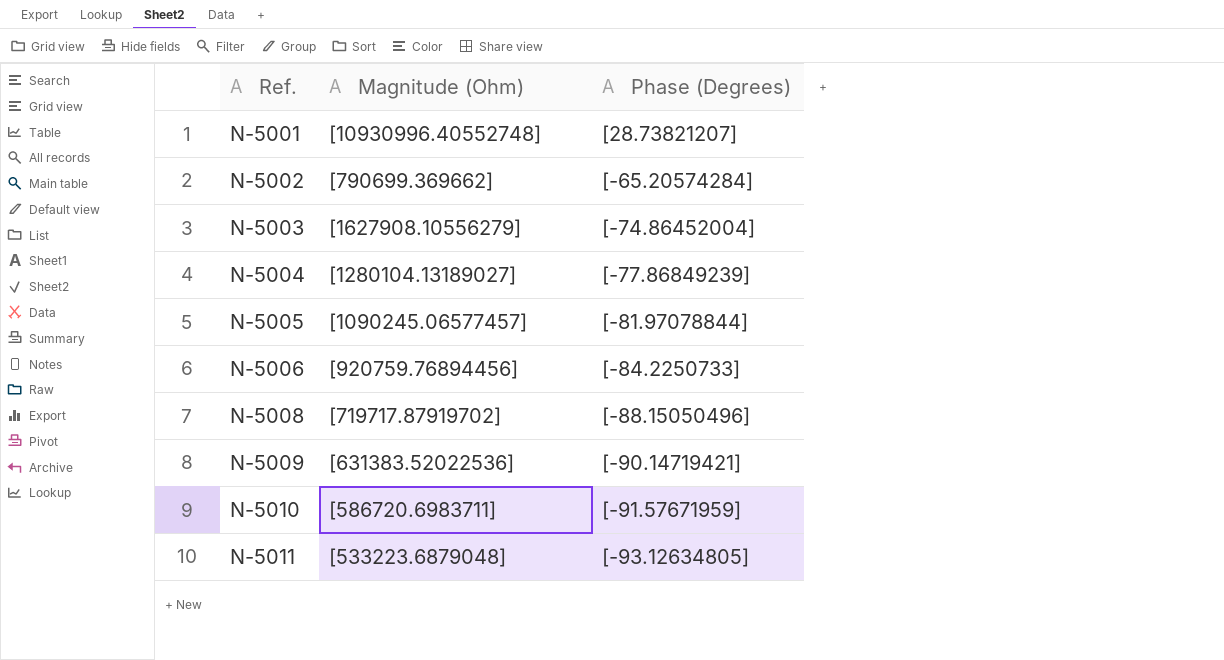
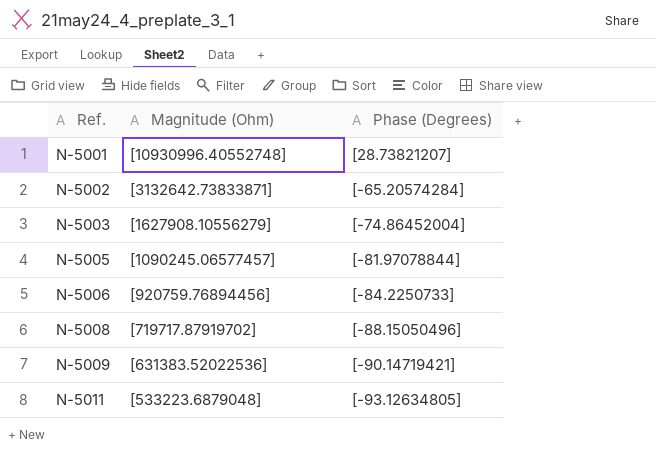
row N-5004: [1280104.13189027] | [-77.86849239] -> none
row N-5010: [586720.6983711] | [-91.57671959] -> none
N-5002 | Magnitude (Ohm): [790699.369662] -> [3132642.73833871]

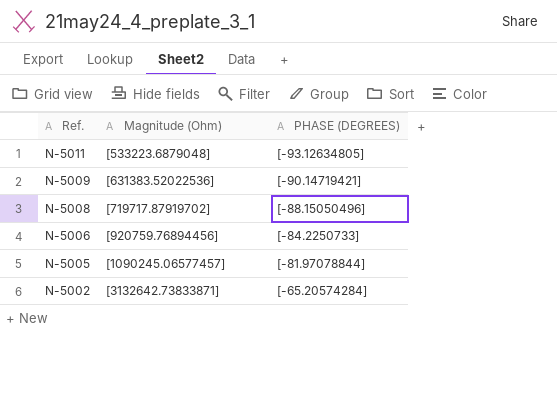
row order: Ref. ascending -> Ref. descending
column name: Phase (Degrees) -> PHASE (DEGREES)
row N-5001: [10930996.40552748] | [28.73821207] -> none
row N-5003: [1627908.10556279] | [-74.86452004] -> none

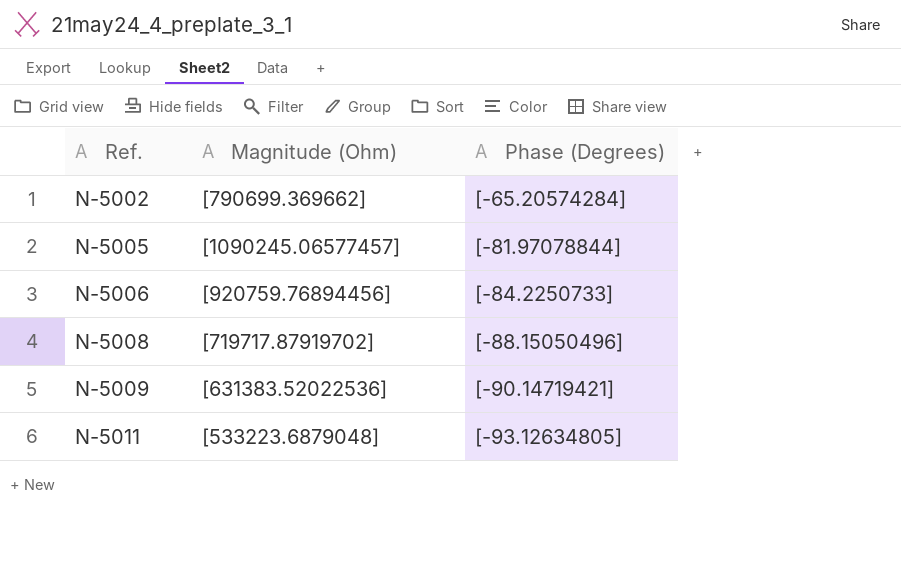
row order: Ref. descending -> Ref. ascending
column name: PHASE (DEGREES) -> Phase (Degrees)
N-5002 | Magnitude (Ohm): [3132642.73833871] -> [790699.369662]

